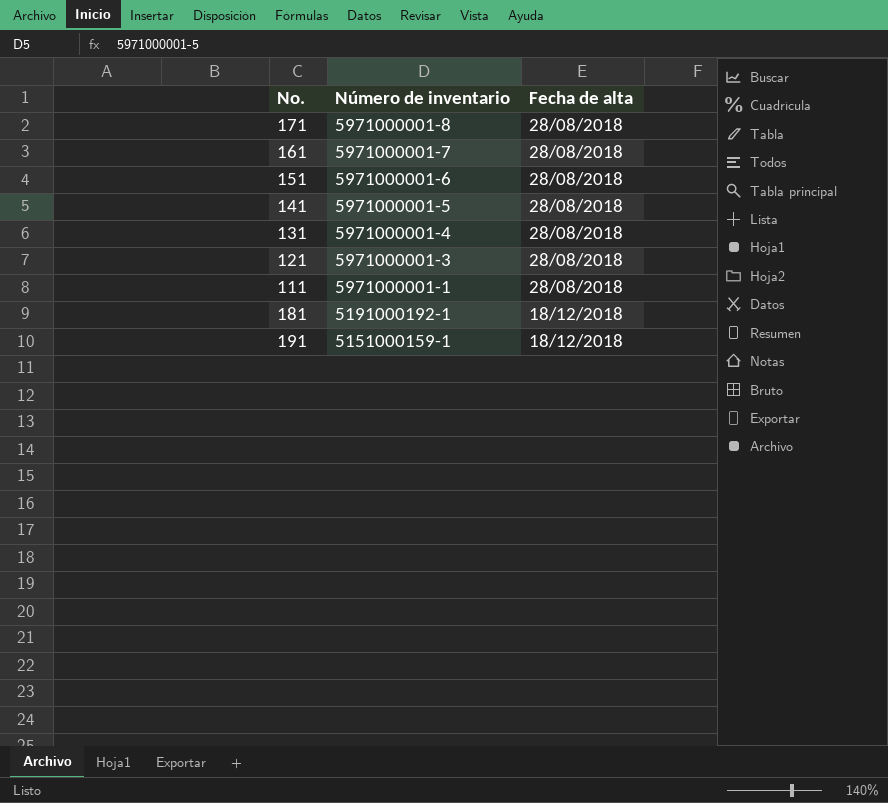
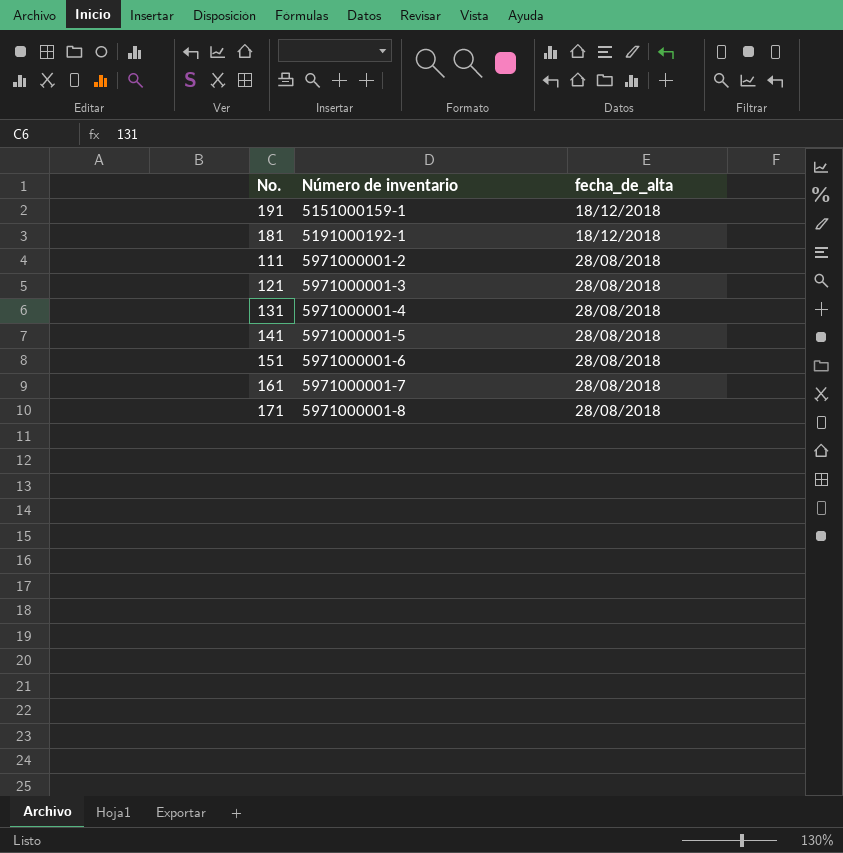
row order: Número de inventario descending -> Número de inventario ascending
column name: Fecha de alta -> fecha_de_alta
111 | Número de inventario: 5971000001-1 -> 5971000001-2

